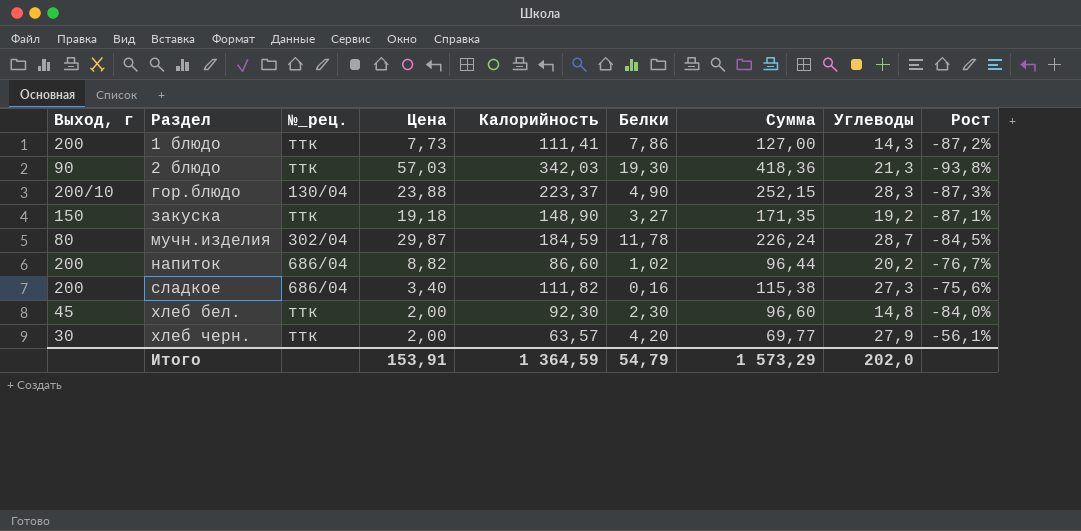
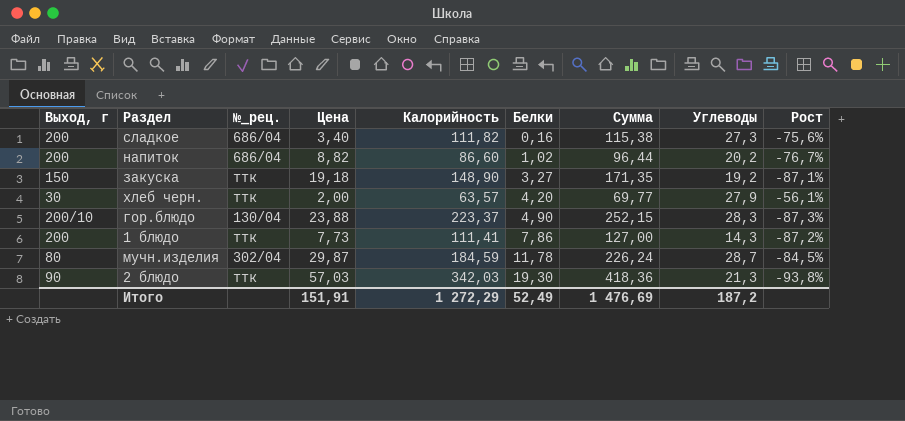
row order: Раздел ascending -> Белки ascending
row хлеб бел.: 45 | ттк | 2,00 | 92,30 | 2,30 | 96,60 | 14,8 | -84,0% -> none
Итого | Цена: 153,91 -> 151,91
Итого | Калорийность: 1 364,59 -> 1 272,29
Итого | Белки: 54,79 -> 52,49
Итого | Сумма: 1 573,29 -> 1 476,69
Итого | Углеводы: 202,0 -> 187,2

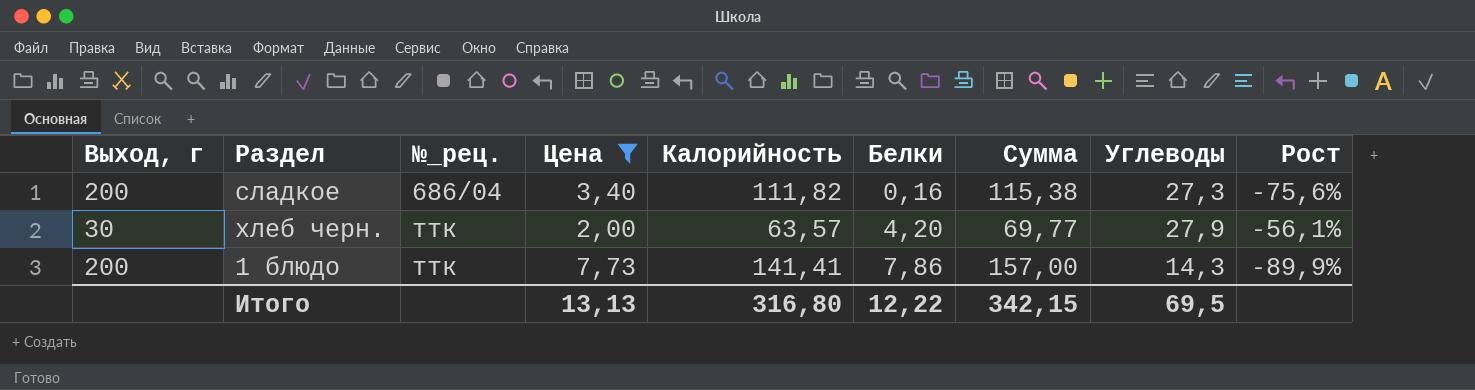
filter: none -> Цена <= 7,73
1 блюдо | Калорийность: 111,41 -> 141,41
1 блюдо | Сумма: 127,00 -> 157,00
1 блюдо | Рост: -87,2% -> -89,9%
Итого | Цена: 151,91 -> 13,13
Итого | Калорийность: 1 272,29 -> 316,80
Итого | Белки: 52,49 -> 12,22
Итого | Сумма: 1 476,69 -> 342,15
Итого | Углеводы: 187,2 -> 69,5

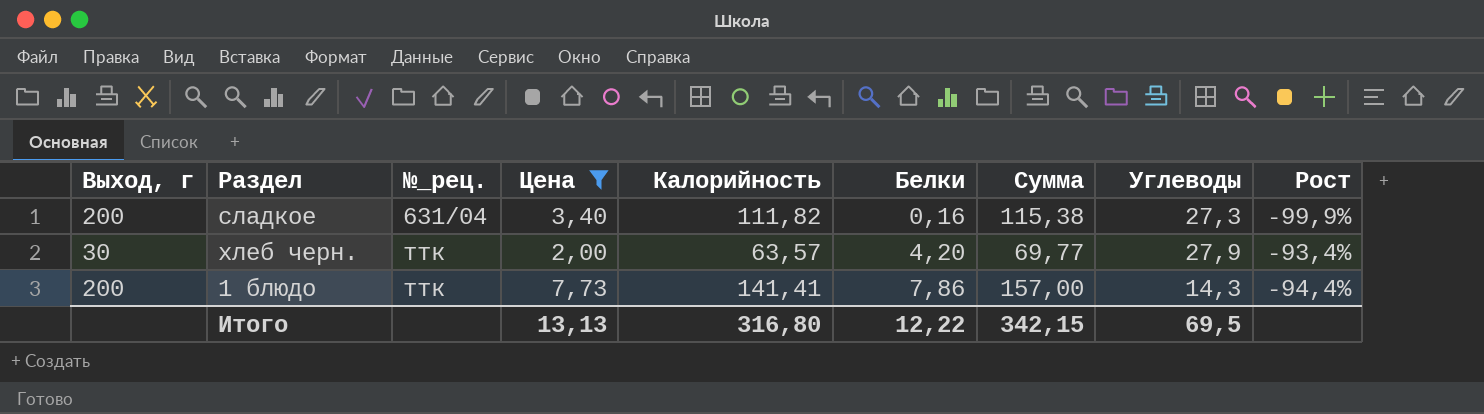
column Рост | formula: ([Углеводы] - [Калорийность]) / [Калорийность] -> ([Белки] - [Калорийность]) / [Калорийность]
сладкое | №_рец.: 686/04 -> 631/04

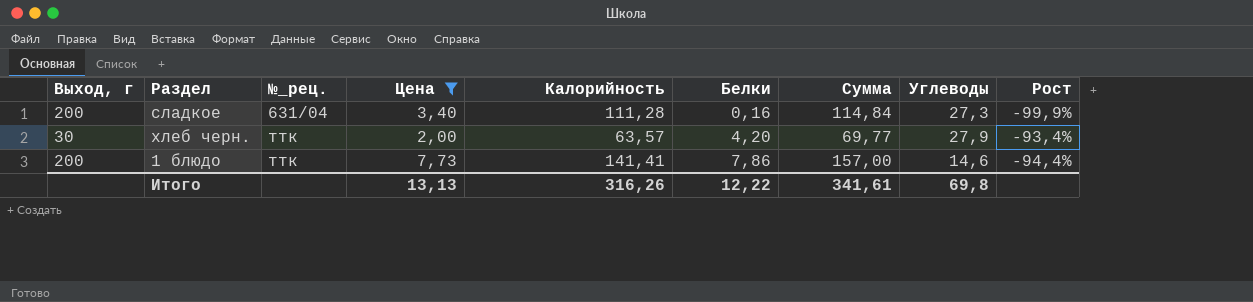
сладкое | Калорийность: 111,82 -> 111,28
сладкое | Сумма: 115,38 -> 114,84
1 блюдо | Углеводы: 14,3 -> 14,6
Итого | Калорийность: 316,80 -> 316,26
Итого | Сумма: 342,15 -> 341,61
Итого | Углеводы: 69,5 -> 69,8

